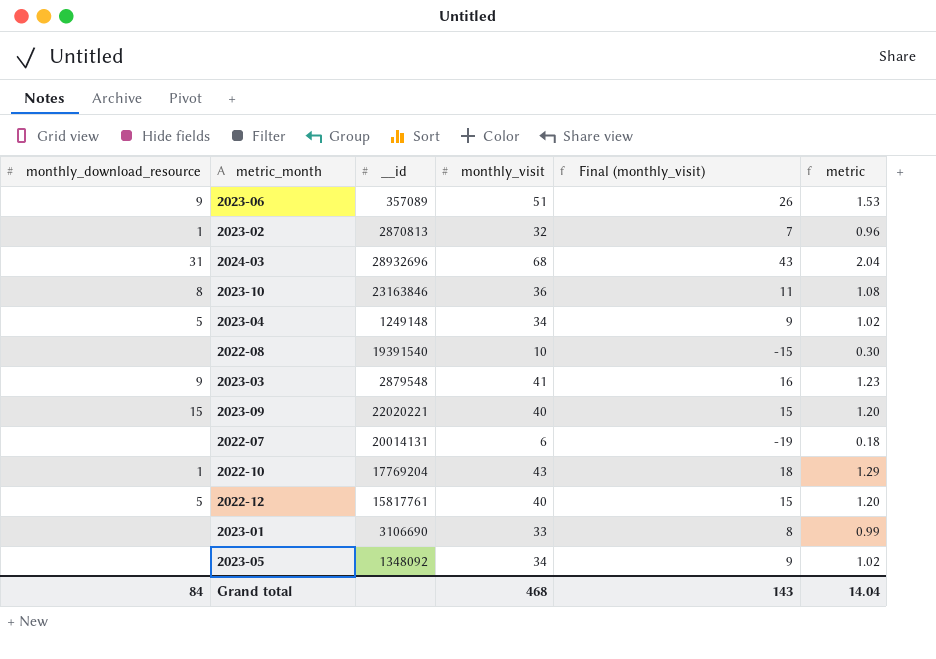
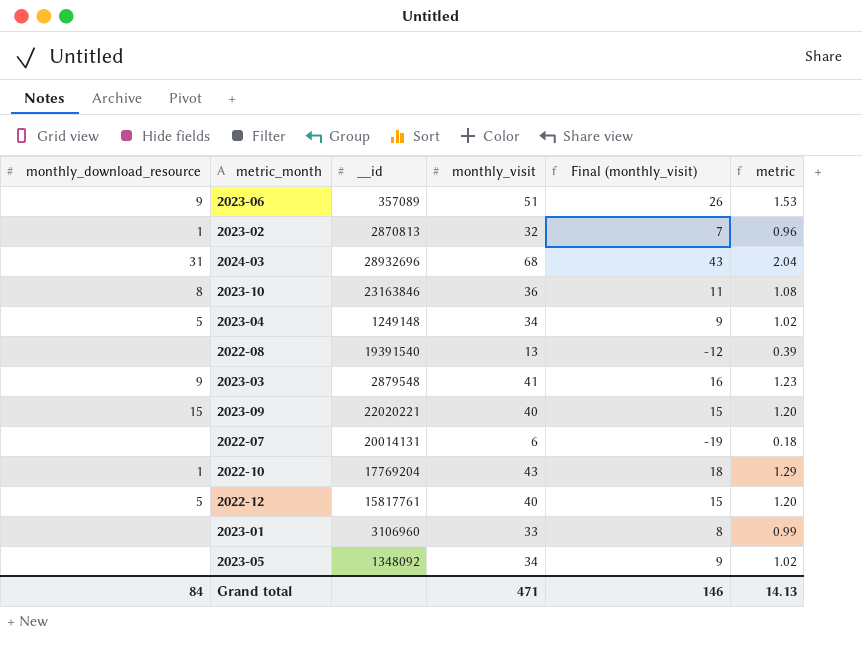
2022-08 | monthly_visit: 10 -> 13
2022-08 | Final (monthly_visit): -15 -> -12
2022-08 | metric: 0.30 -> 0.39
2023-01 | __id: 3106690 -> 3106960
Grand total | monthly_visit: 468 -> 471
Grand total | Final (monthly_visit): 143 -> 146
Grand total | metric: 14.04 -> 14.13

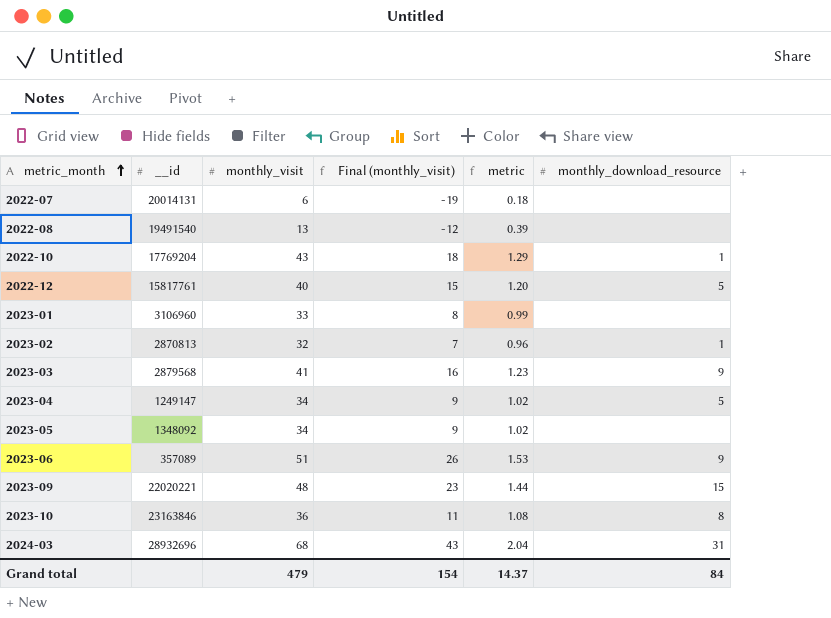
row order: none -> metric_month ascending
column monthly_download_resource | position: 1 -> 6
2022-08 | __id: 19391540 -> 19491540
2023-03 | __id: 2879548 -> 2879568
2023-04 | __id: 1249148 -> 1249147
2023-09 | monthly_visit: 40 -> 48
2023-09 | Final (monthly_visit): 15 -> 23
2023-09 | metric: 1.20 -> 1.44
Grand total | monthly_visit: 471 -> 479
Grand total | Final (monthly_visit): 146 -> 154
Grand total | metric: 14.13 -> 14.37

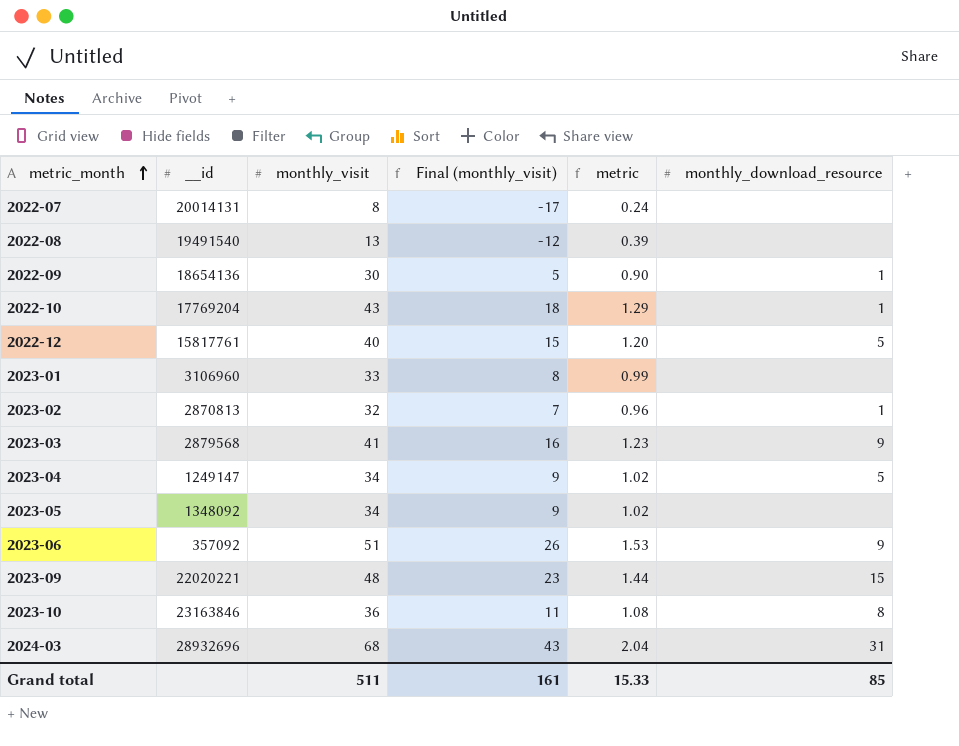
2022-07 | monthly_visit: 6 -> 8
2022-07 | Final (monthly_visit): -19 -> -17
2022-07 | metric: 0.18 -> 0.24
row 2022-09: none -> 18654136 | 30 | 5 | 0.90 | 1
2023-06 | __id: 357089 -> 357092
Grand total | monthly_visit: 479 -> 511
Grand total | Final (monthly_visit): 154 -> 161
Grand total | metric: 14.37 -> 15.33
Grand total | monthly_download_resource: 84 -> 85

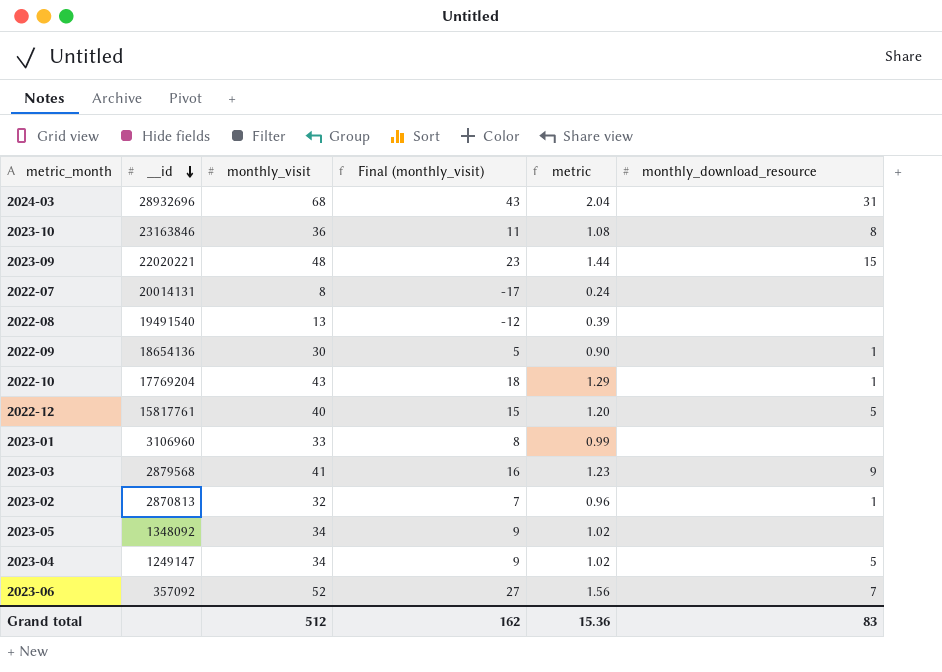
row order: metric_month ascending -> __id descending
2023-06 | monthly_visit: 51 -> 52
2023-06 | Final (monthly_visit): 26 -> 27
2023-06 | metric: 1.53 -> 1.56
2023-06 | monthly_download_resource: 9 -> 7
Grand total | monthly_visit: 511 -> 512
Grand total | Final (monthly_visit): 161 -> 162
Grand total | metric: 15.33 -> 15.36
Grand total | monthly_download_resource: 85 -> 83

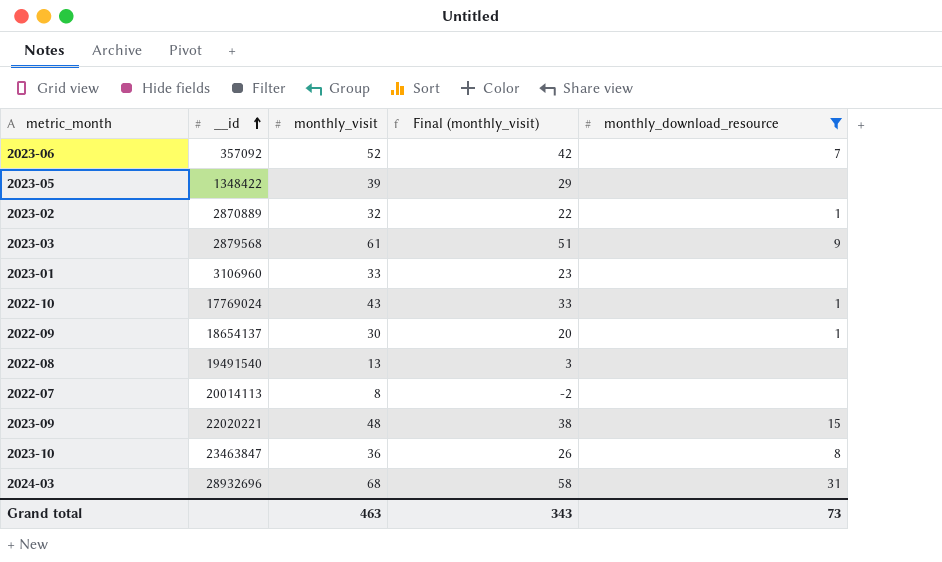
filter: none -> monthly_download_resource != 5
row order: __id descending -> __id ascending
column metric | formula: [monthly_visit] * 0.03 -> none
column Final (monthly_visit) | formula: [monthly_visit] - 25 -> [monthly_visit] - 10
2023-05 | __id: 1348092 -> 1348422
2023-05 | monthly_visit: 34 -> 39
2023-02 | __id: 2870813 -> 2870889
2023-03 | monthly_visit: 41 -> 61
2022-10 | __id: 17769204 -> 17769024
2022-09 | __id: 18654136 -> 18654137
2022-07 | __id: 20014131 -> 20014113
2023-10 | __id: 23163846 -> 23463847
Grand total | monthly_visit: 512 -> 463
Grand total | Final (monthly_visit): 162 -> 343
Grand total | monthly_download_resource: 83 -> 73

